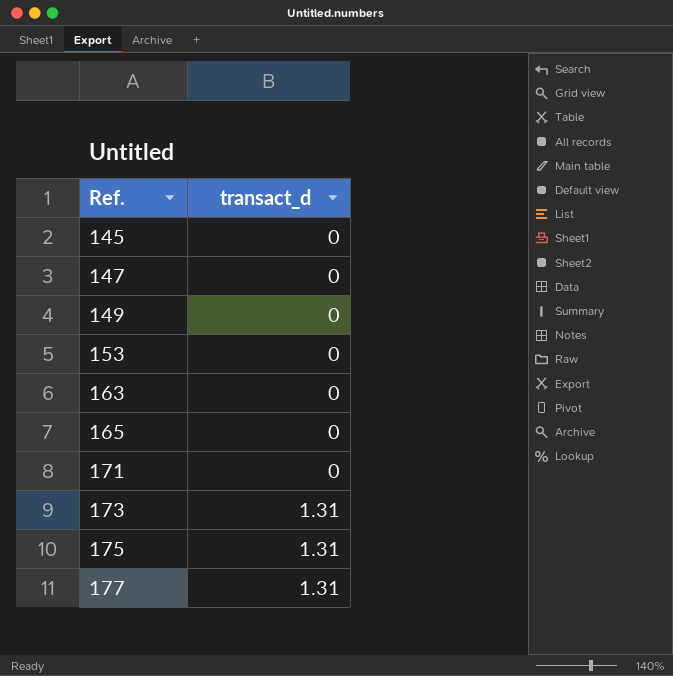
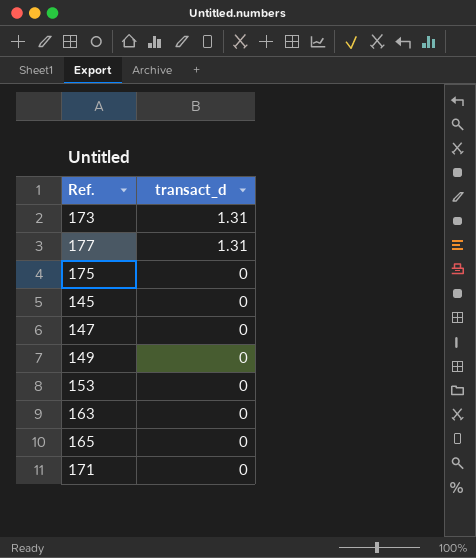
row order: Ref. ascending -> transact_d descending
175 | transact_d: 1.31 -> 0

